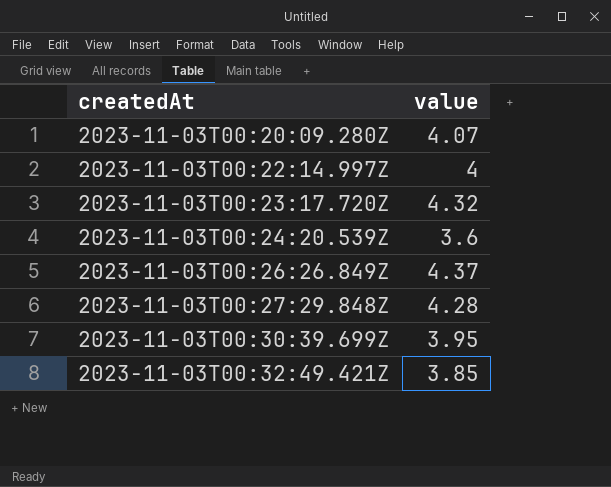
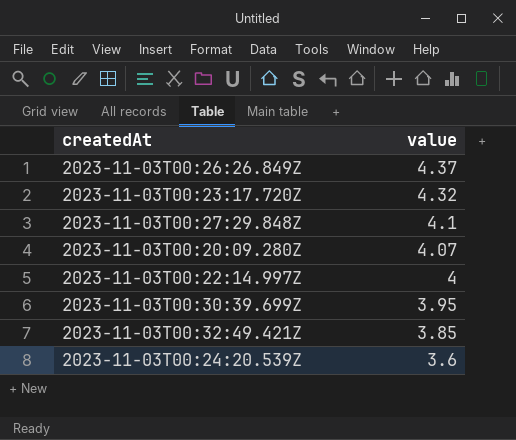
row order: createdAt ascending -> value descending
2023-11-03T00:27:29.848Z | value: 4.28 -> 4.1

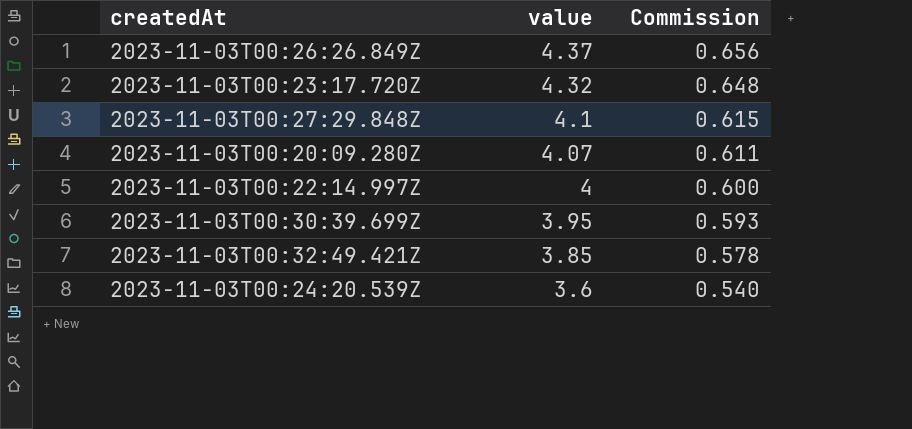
column Commission | formula: none -> [value] * 0.15

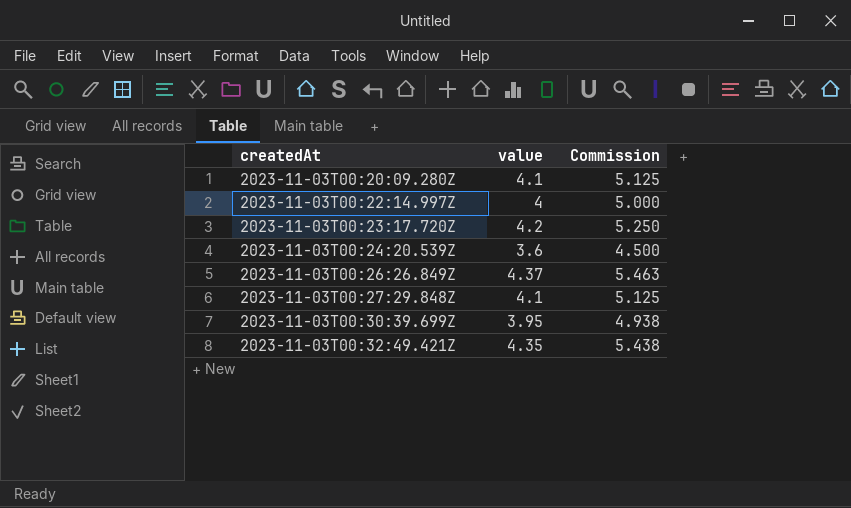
row order: value descending -> createdAt ascending
column Commission | formula: [value] * 0.15 -> [value] * 1.25
2023-11-03T00:20:09.280Z | value: 4.07 -> 4.1
2023-11-03T00:23:17.720Z | value: 4.32 -> 4.2
2023-11-03T00:32:49.421Z | value: 3.85 -> 4.35

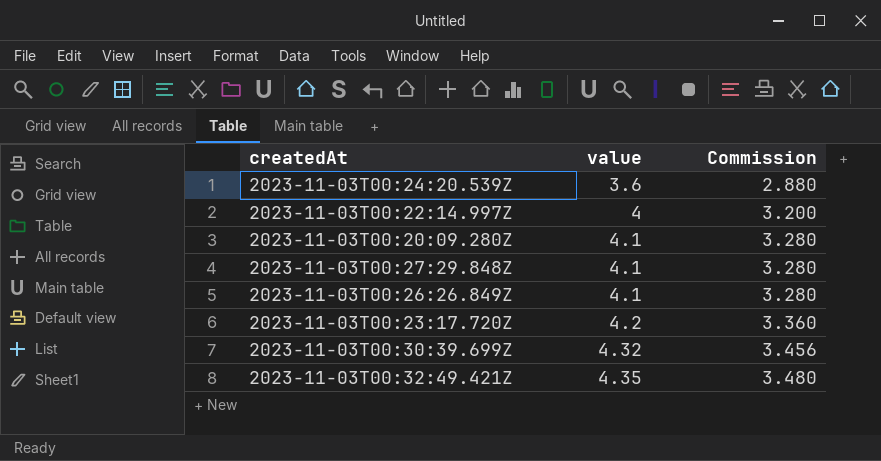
row order: createdAt ascending -> value ascending
column Commission | formula: [value] * 1.25 -> [value] * 0.8
2023-11-03T00:26:26.849Z | value: 4.37 -> 4.1
2023-11-03T00:30:39.699Z | value: 3.95 -> 4.32

